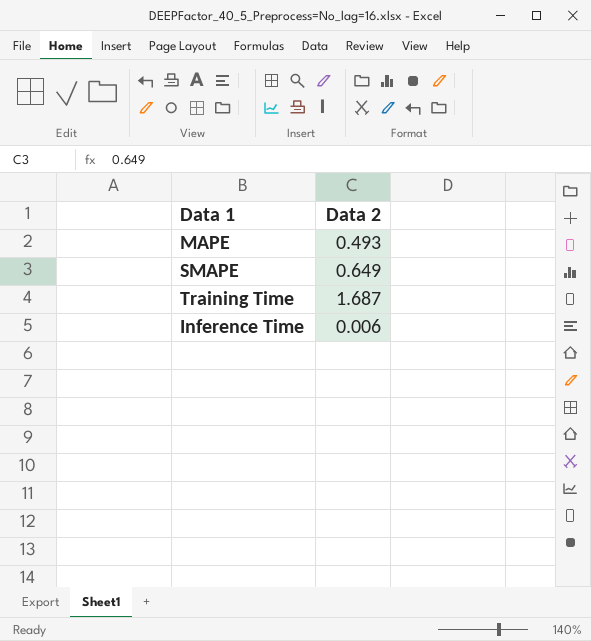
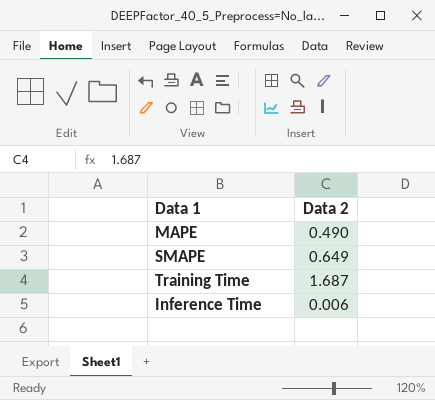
MAPE | Data 2: 0.493 -> 0.490

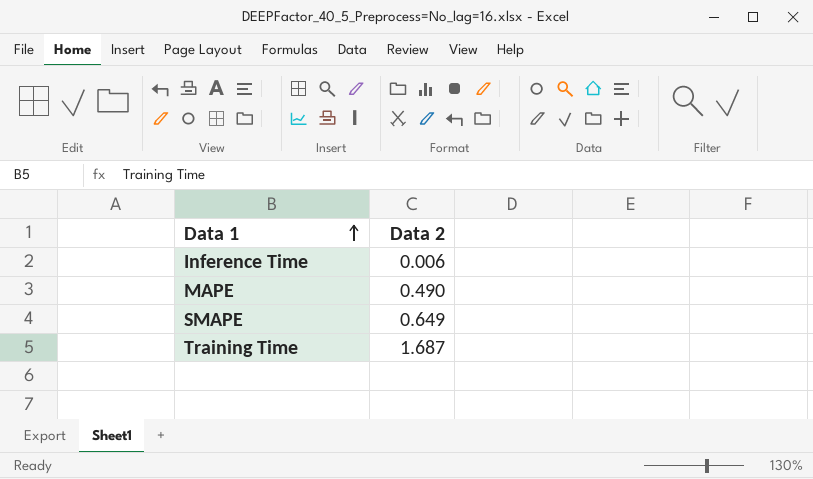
row order: none -> Data 1 ascending

